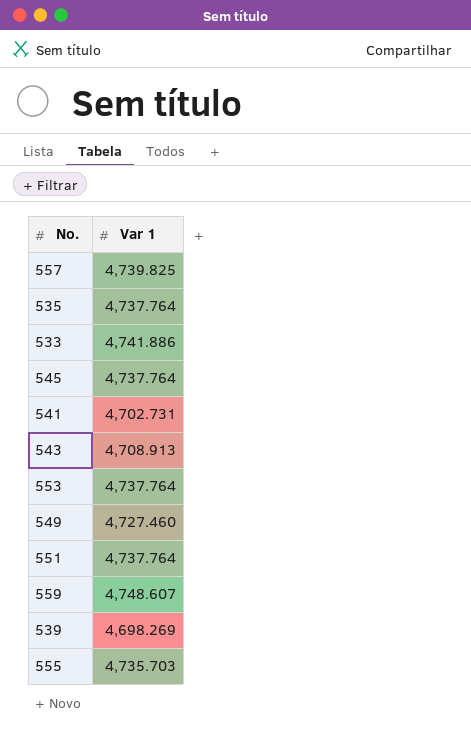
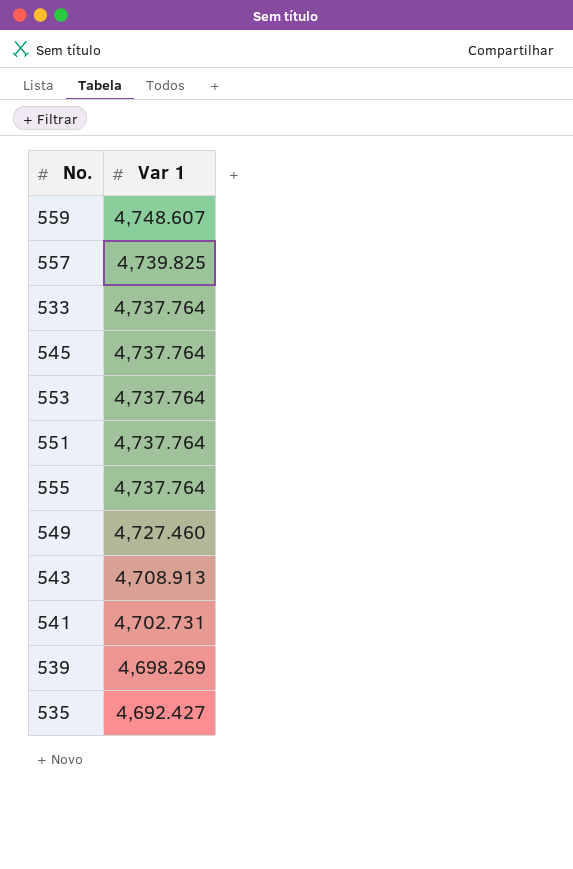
row order: none -> Var 1 descending
533 | Var 1: 4,741.886 -> 4,737.764
555 | Var 1: 4,735.703 -> 4,737.764
535 | Var 1: 4,737.764 -> 4,692.427

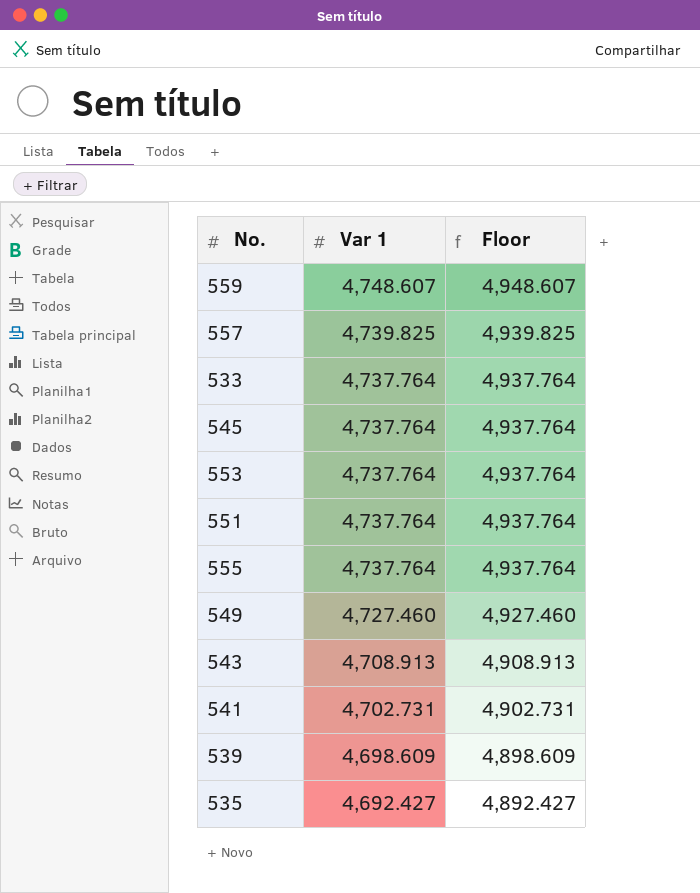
column Floor | formula: none -> [Var 1] + 200
539 | Var 1: 4,698.269 -> 4,698.609

